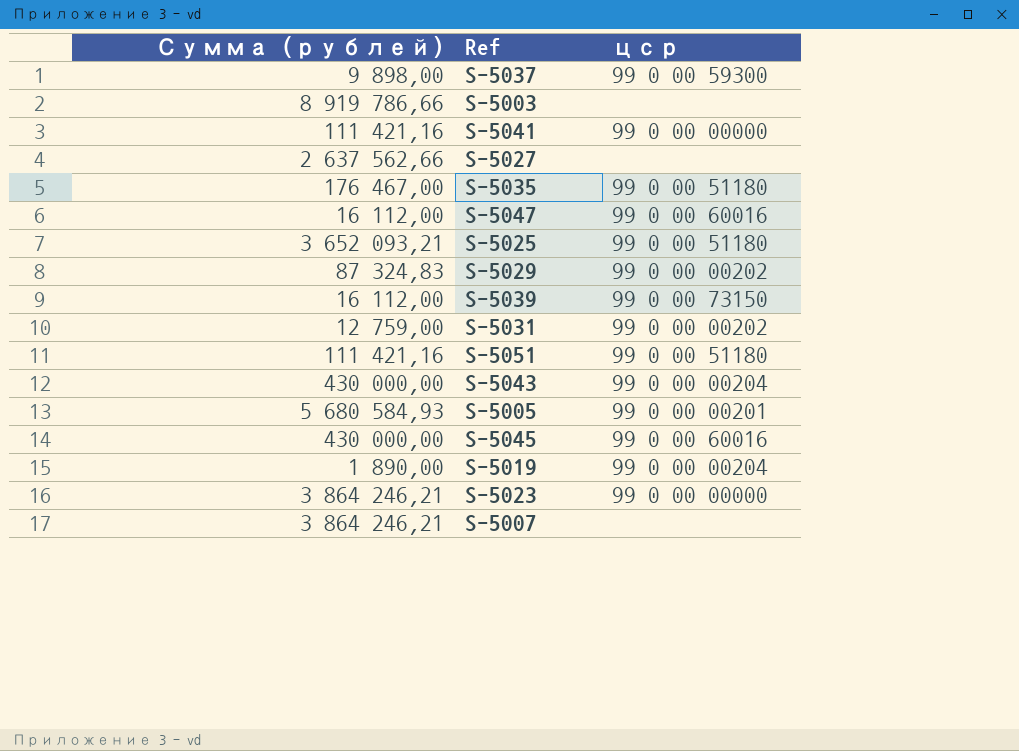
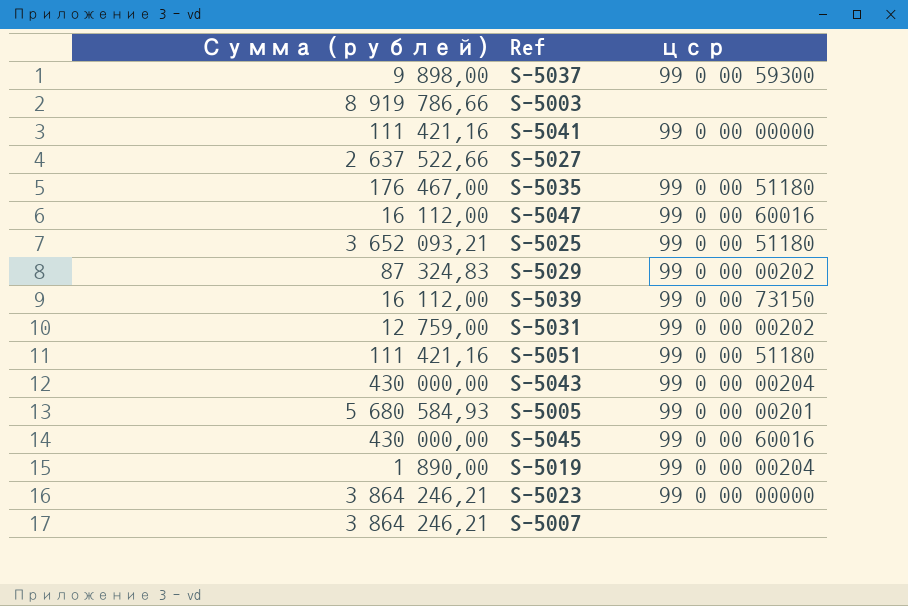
S-5027 | Сумма (рублей): 2 637 562,66 -> 2 637 522,66

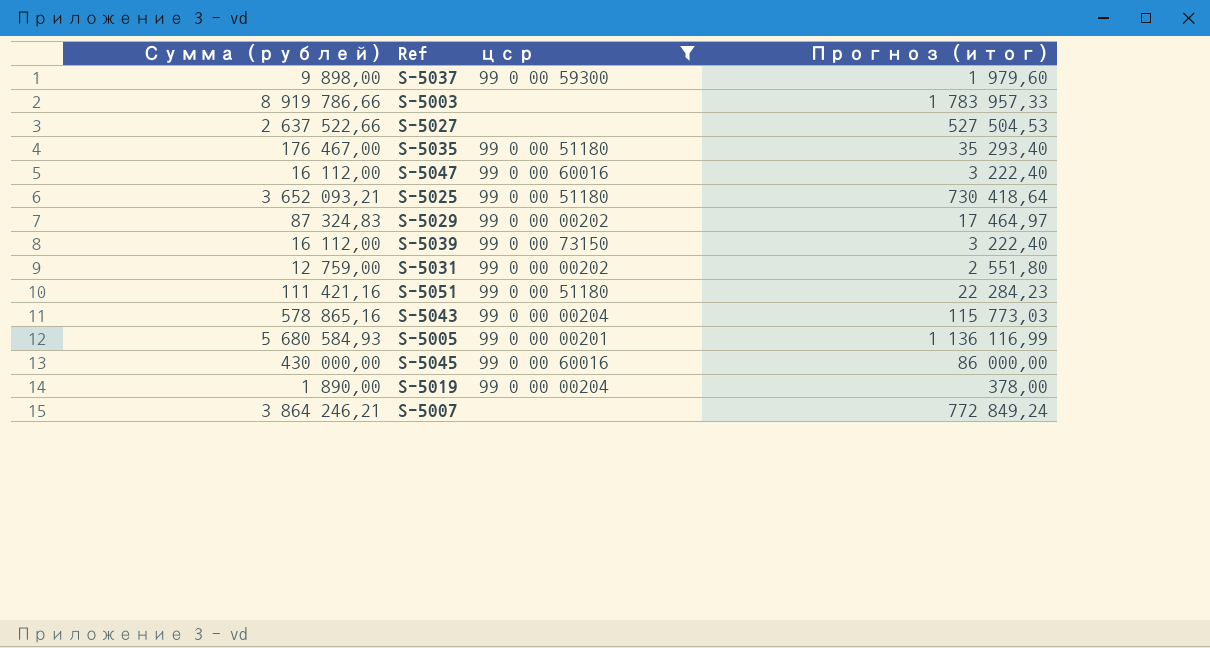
filter: none -> цср != 99 0 00 00000
column Прогноз (итог) | formula: none -> [Сумма (рублей)] * 0,2
S-5043 | Сумма (рублей): 430 000,00 -> 578 865,16

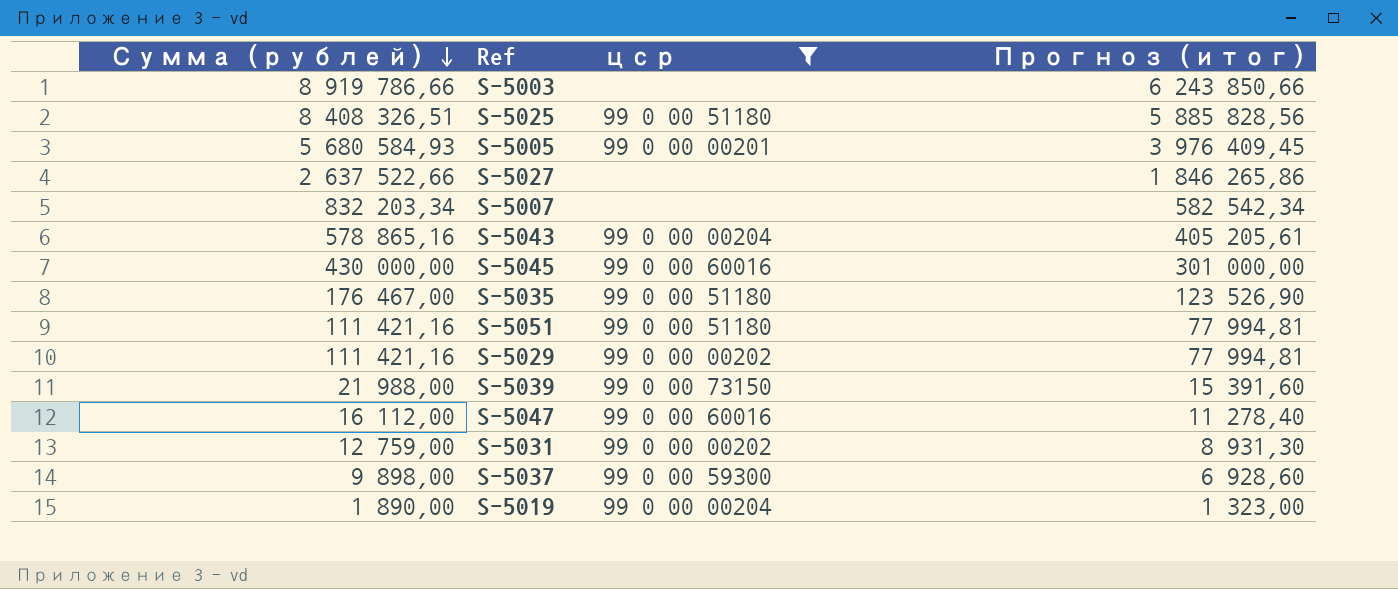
row order: none -> Сумма (рублей) descending
column Прогноз (итог) | formula: [Сумма (рублей)] * 0,2 -> [Сумма (рублей)] * 0,7
S-5025 | Сумма (рублей): 3 652 093,21 -> 8 408 326,51
S-5007 | Сумма (рублей): 3 864 246,21 -> 832 203,34
S-5029 | Сумма (рублей): 87 324,83 -> 111 421,16
S-5039 | Сумма (рублей): 16 112,00 -> 21 988,00

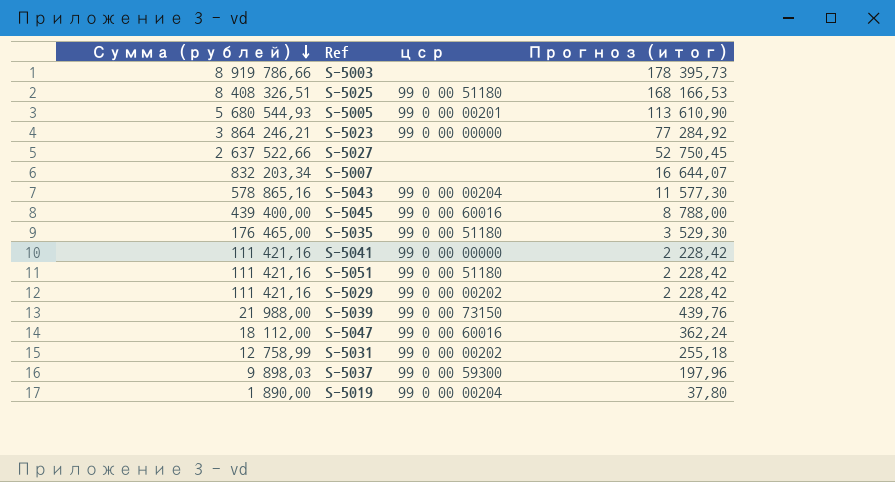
filter: цср != 99 0 00 00000 -> none
column Прогноз (итог) | formula: [Сумма (рублей)] * 0,7 -> [Сумма (рублей)] * 0,02
S-5005 | Сумма (рублей): 5 680 584,93 -> 5 680 544,93
S-5045 | Сумма (рублей): 430 000,00 -> 439 400,00
S-5035 | Сумма (рублей): 176 467,00 -> 176 465,00
S-5047 | Сумма (рублей): 16 112,00 -> 18 112,00
S-5031 | Сумма (рублей): 12 759,00 -> 12 758,99
S-5037 | Сумма (рублей): 9 898,00 -> 9 898,03

